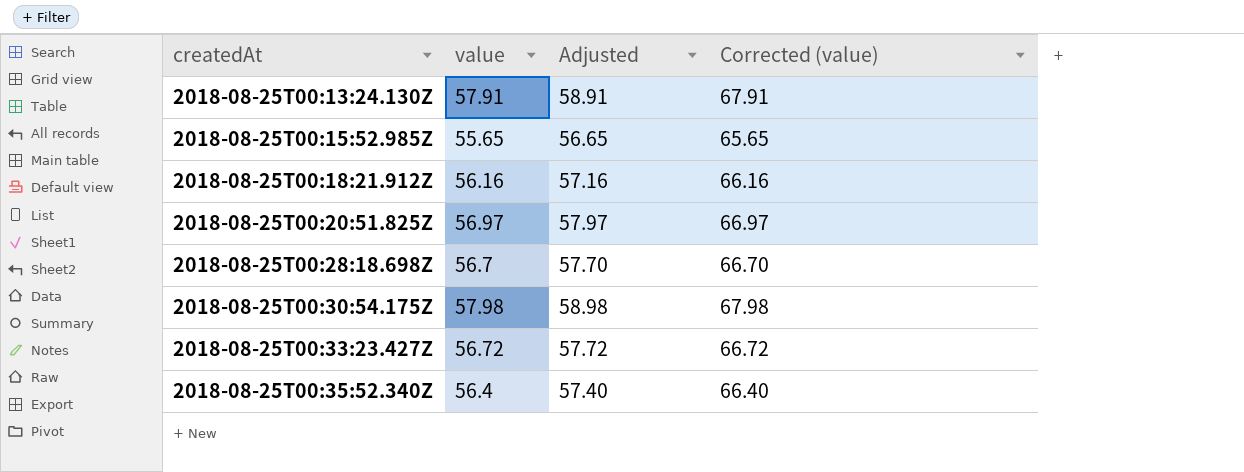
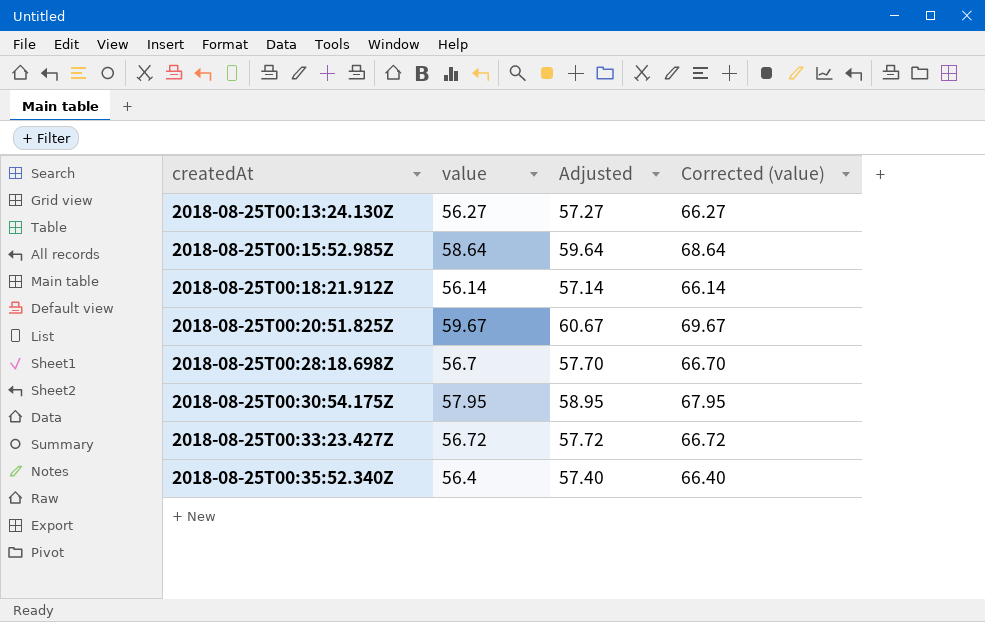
2018-08-25T00:13:24.130Z | value: 57.91 -> 56.27
2018-08-25T00:13:24.130Z | Adjusted: 58.91 -> 57.27
2018-08-25T00:13:24.130Z | Corrected (value): 67.91 -> 66.27
2018-08-25T00:15:52.985Z | value: 55.65 -> 58.64
2018-08-25T00:15:52.985Z | Adjusted: 56.65 -> 59.64
2018-08-25T00:15:52.985Z | Corrected (value): 65.65 -> 68.64
2018-08-25T00:18:21.912Z | value: 56.16 -> 56.14
2018-08-25T00:18:21.912Z | Adjusted: 57.16 -> 57.14
2018-08-25T00:18:21.912Z | Corrected (value): 66.16 -> 66.14
2018-08-25T00:20:51.825Z | value: 56.97 -> 59.67
2018-08-25T00:20:51.825Z | Adjusted: 57.97 -> 60.67
2018-08-25T00:20:51.825Z | Corrected (value): 66.97 -> 69.67
2018-08-25T00:30:54.175Z | value: 57.98 -> 57.95
2018-08-25T00:30:54.175Z | Adjusted: 58.98 -> 58.95
2018-08-25T00:30:54.175Z | Corrected (value): 67.98 -> 67.95

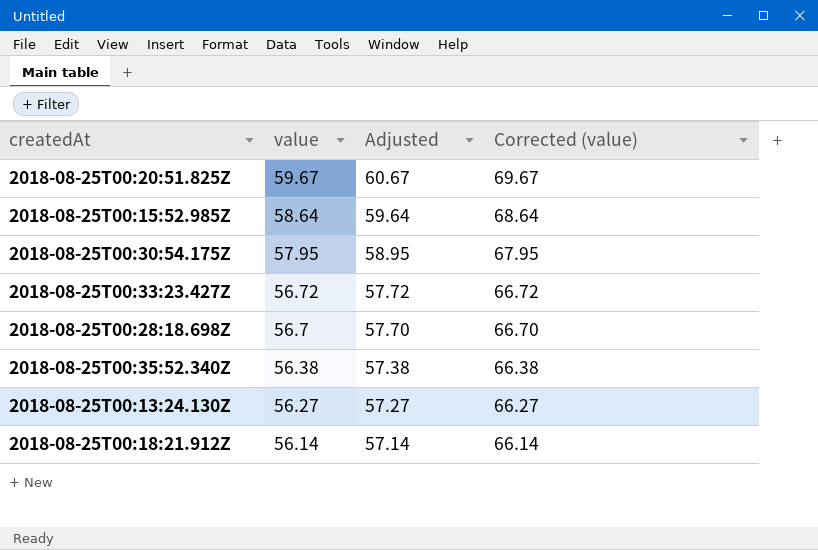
row order: createdAt ascending -> value descending
2018-08-25T00:35:52.340Z | value: 56.4 -> 56.38
2018-08-25T00:35:52.340Z | Adjusted: 57.40 -> 57.38
2018-08-25T00:35:52.340Z | Corrected (value): 66.40 -> 66.38

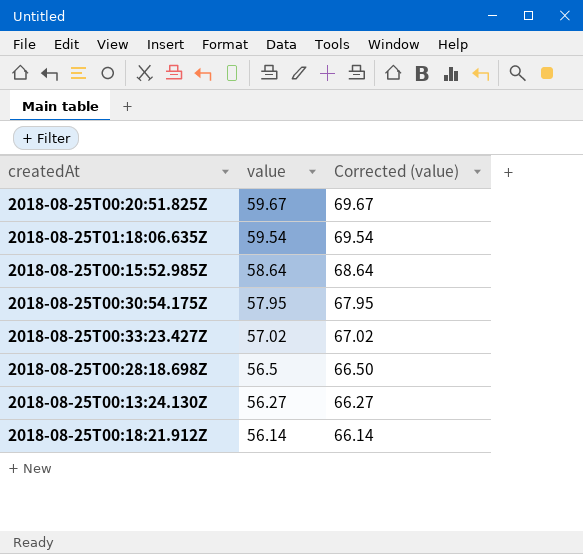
column Adjusted | formula: [value] + 1 -> none
row 2018-08-25T00:35:52.340Z: 56.38 | 57.38 | 66.38 -> none
row 2018-08-25T01:18:06.635Z: none -> 59.54 | 69.54
2018-08-25T00:33:23.427Z | value: 56.72 -> 57.02
2018-08-25T00:33:23.427Z | Corrected (value): 66.72 -> 67.02
2018-08-25T00:28:18.698Z | value: 56.7 -> 56.5
2018-08-25T00:28:18.698Z | Corrected (value): 66.70 -> 66.50

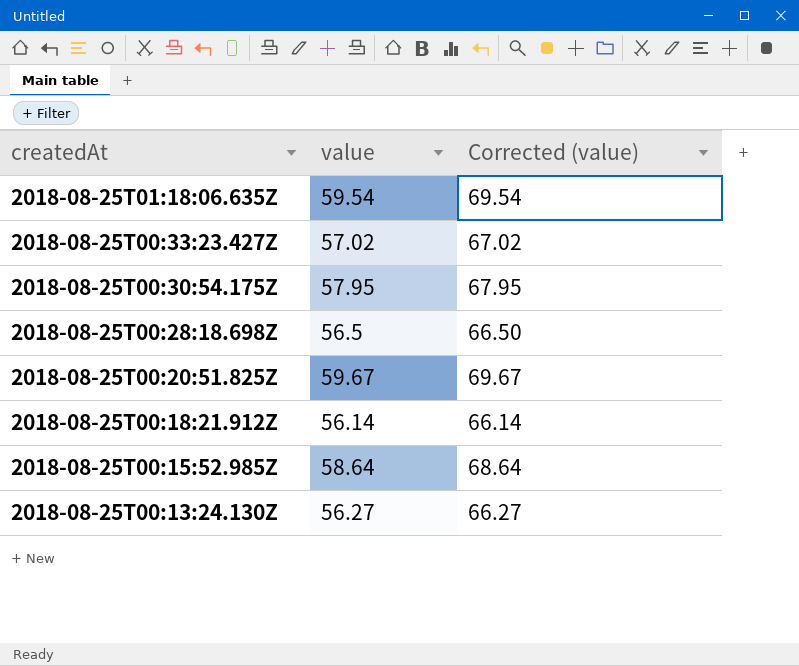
row order: value descending -> createdAt descending

